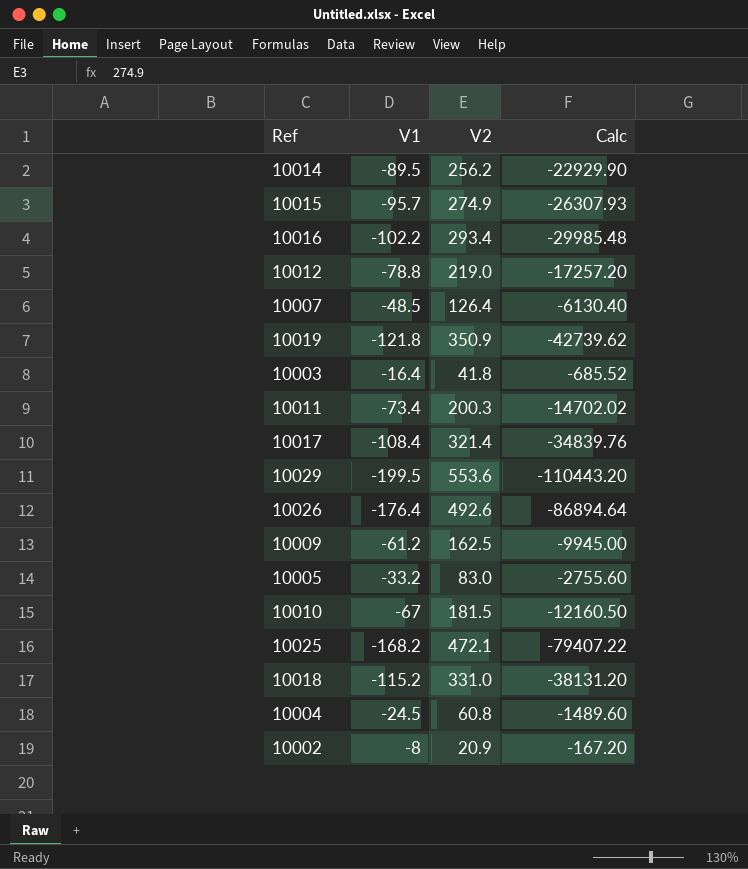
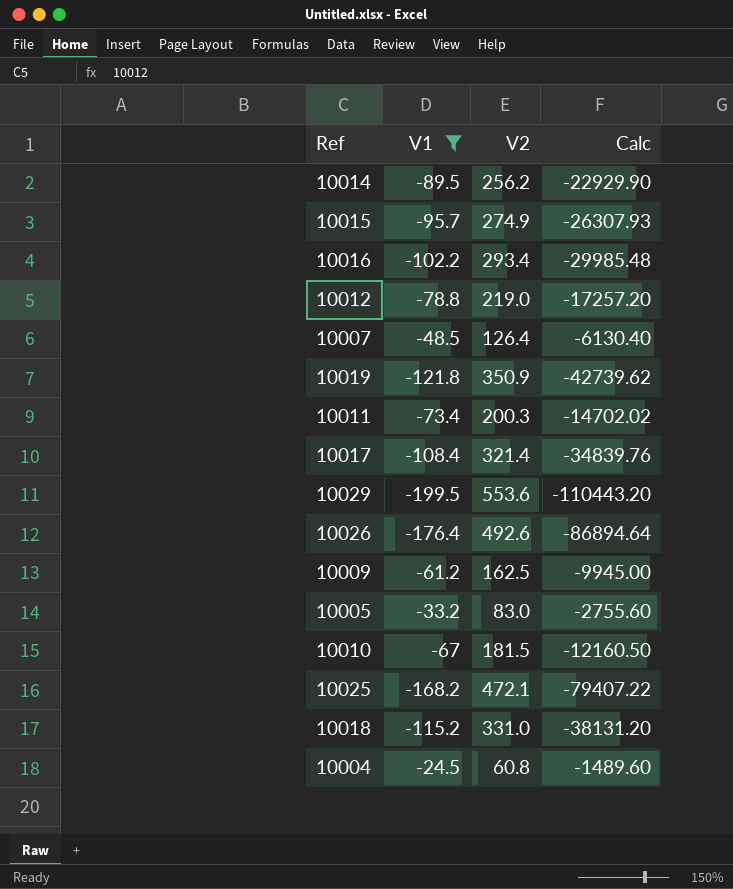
filter: none -> V1 <= -24.5

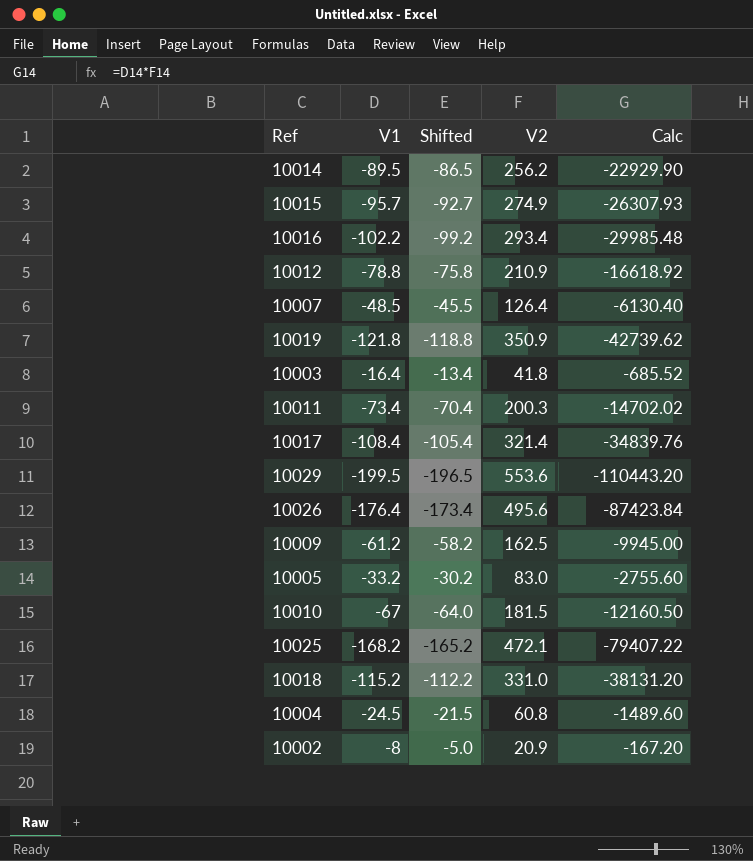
filter: V1 <= -24.5 -> none
column Shifted | formula: none -> [V1] + 3
10012 | V2: 219.0 -> 210.9
10012 | Calc: -17257.20 -> -16618.92
10026 | V2: 492.6 -> 495.6
10026 | Calc: -86894.64 -> -87423.84

